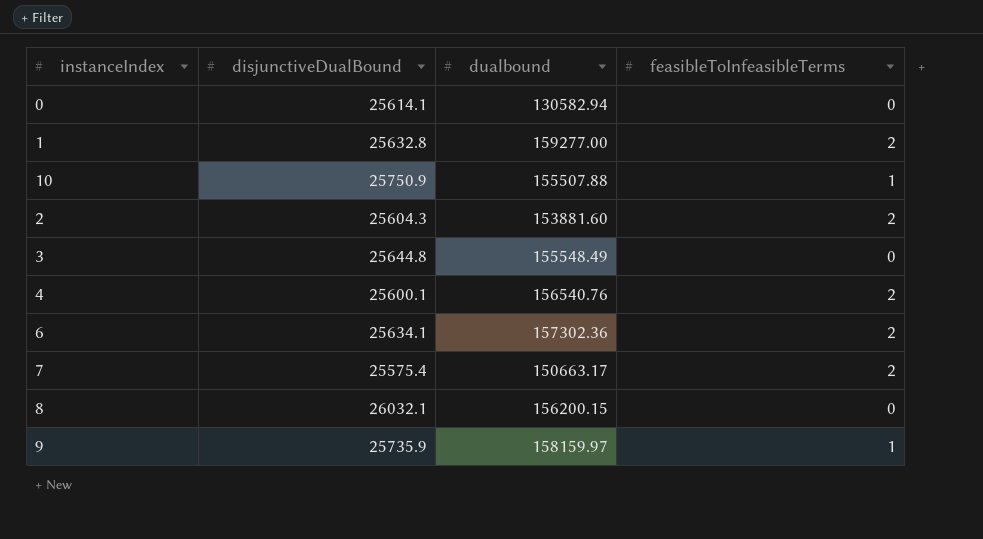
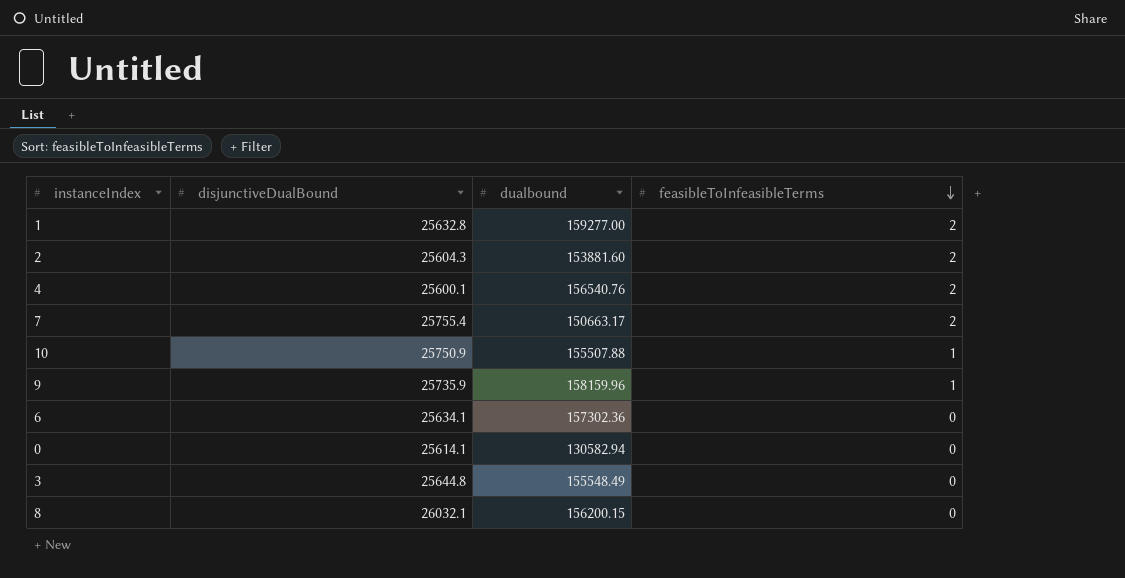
row order: none -> feasibleToInfeasibleTerms descending
7 | disjunctiveDualBound: 25575.4 -> 25755.4
9 | dualbound: 158159.97 -> 158159.96
6 | feasibleToInfeasibleTerms: 2 -> 0

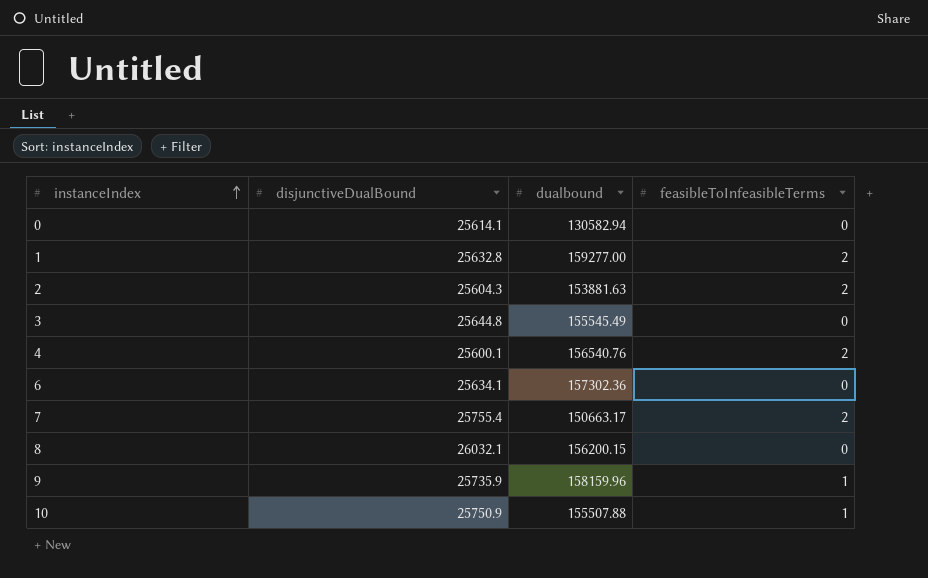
row order: feasibleToInfeasibleTerms descending -> instanceIndex ascending
2 | dualbound: 153881.60 -> 153881.63
3 | dualbound: 155548.49 -> 155545.49

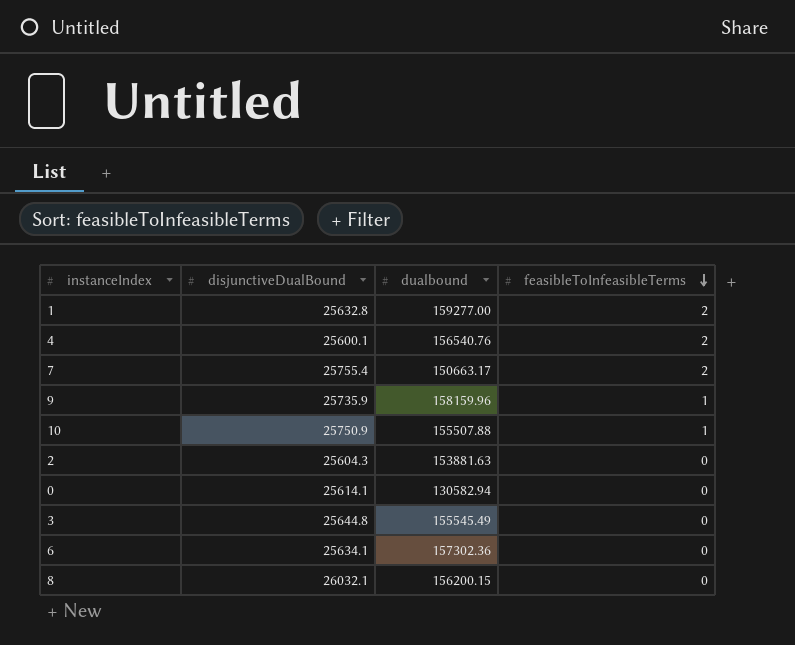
row order: instanceIndex ascending -> feasibleToInfeasibleTerms descending
2 | feasibleToInfeasibleTerms: 2 -> 0

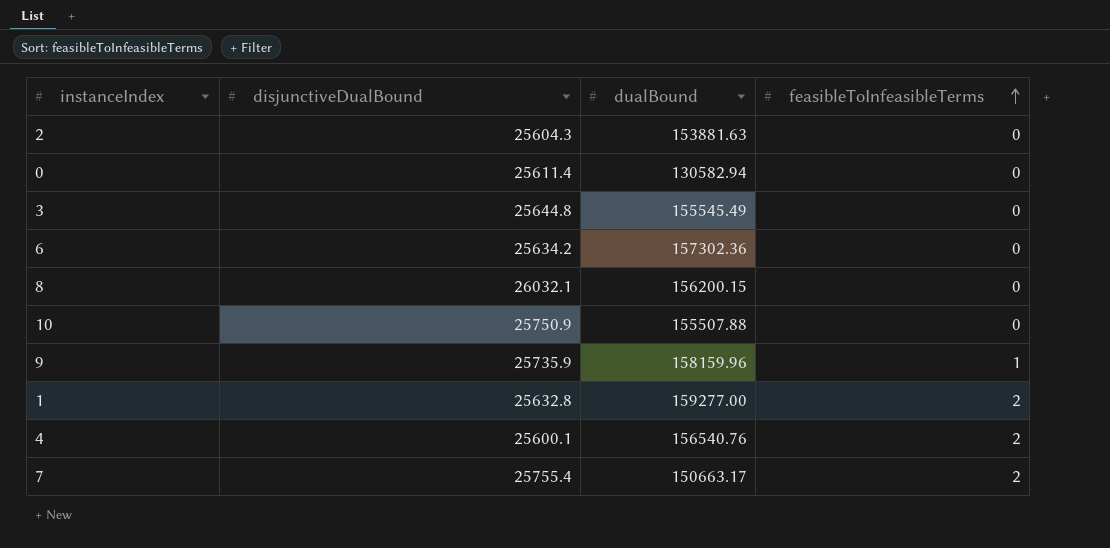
row order: feasibleToInfeasibleTerms descending -> feasibleToInfeasibleTerms ascending
column name: dualbound -> dualBound
0 | disjunctiveDualBound: 25614.1 -> 25611.4
6 | disjunctiveDualBound: 25634.1 -> 25634.2
10 | feasibleToInfeasibleTerms: 1 -> 0

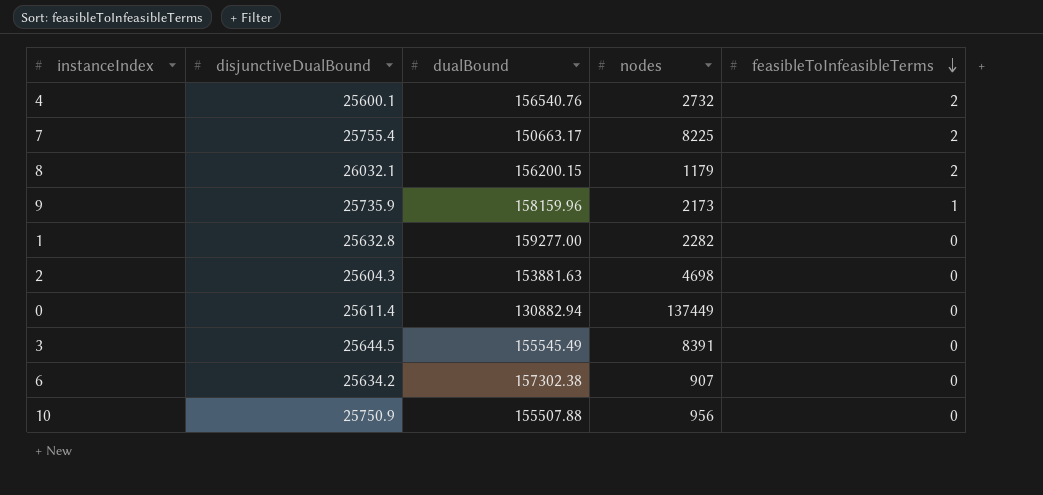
row order: feasibleToInfeasibleTerms ascending -> feasibleToInfeasibleTerms descending
column nodes | position: none -> 4
8 | feasibleToInfeasibleTerms: 0 -> 2
1 | feasibleToInfeasibleTerms: 2 -> 0
0 | dualBound: 130582.94 -> 130882.94
3 | disjunctiveDualBound: 25644.8 -> 25644.5
6 | dualBound: 157302.36 -> 157302.38

